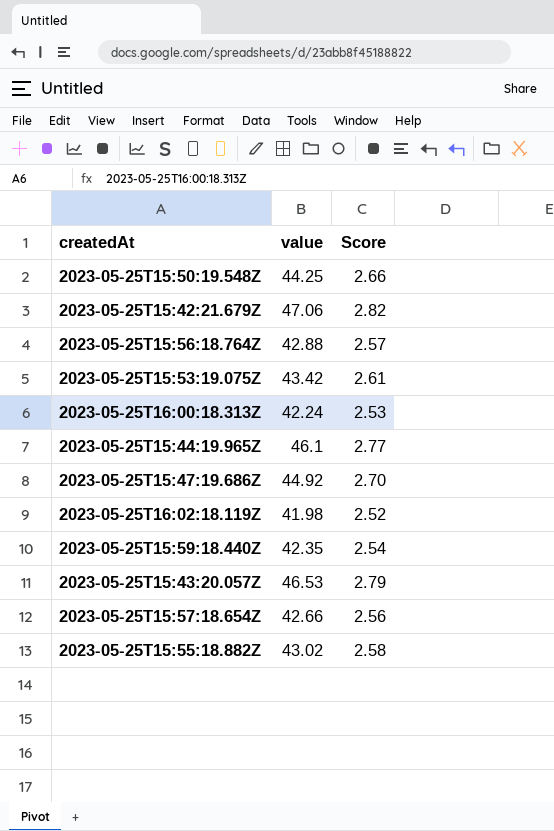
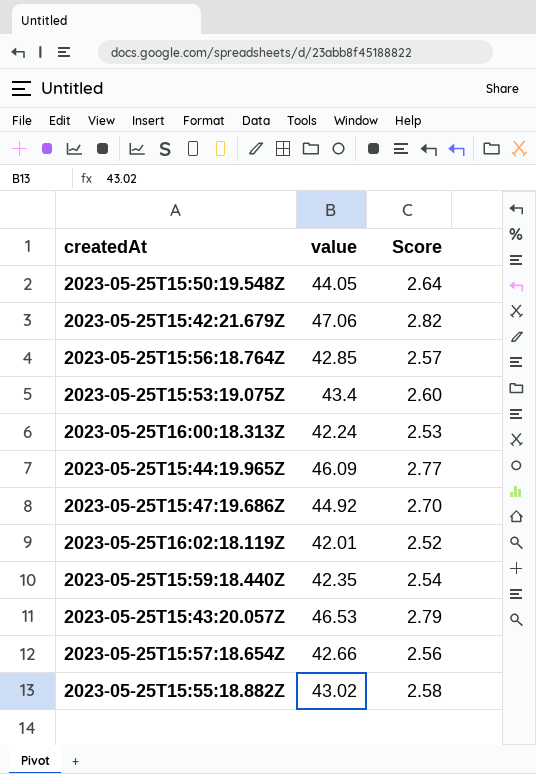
2023-05-25T15:50:19.548Z | value: 44.25 -> 44.05
2023-05-25T15:50:19.548Z | Score: 2.66 -> 2.64
2023-05-25T15:56:18.764Z | value: 42.88 -> 42.85
2023-05-25T15:53:19.075Z | value: 43.42 -> 43.4
2023-05-25T15:53:19.075Z | Score: 2.61 -> 2.60
2023-05-25T15:44:19.965Z | value: 46.1 -> 46.09
2023-05-25T16:02:18.119Z | value: 41.98 -> 42.01

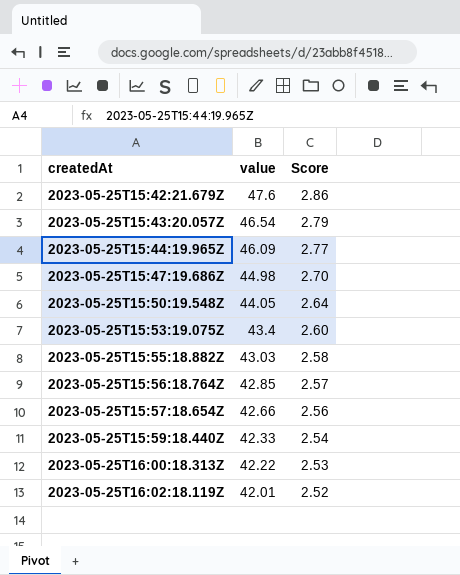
row order: none -> createdAt ascending
2023-05-25T15:42:21.679Z | value: 47.06 -> 47.6
2023-05-25T15:42:21.679Z | Score: 2.82 -> 2.86
2023-05-25T15:43:20.057Z | value: 46.53 -> 46.54
2023-05-25T15:47:19.686Z | value: 44.92 -> 44.98
2023-05-25T15:55:18.882Z | value: 43.02 -> 43.03
2023-05-25T15:59:18.440Z | value: 42.35 -> 42.33
2023-05-25T16:00:18.313Z | value: 42.24 -> 42.22

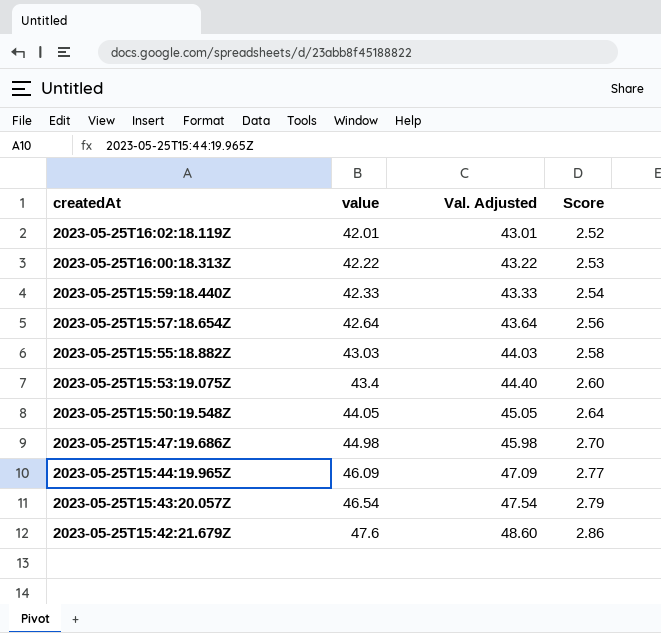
row order: createdAt ascending -> createdAt descending
column Val. Adjusted | formula: none -> [value] + 1
row 2023-05-25T15:56:18.764Z: 42.85 | 2.57 -> none
2023-05-25T15:57:18.654Z | value: 42.66 -> 42.64

